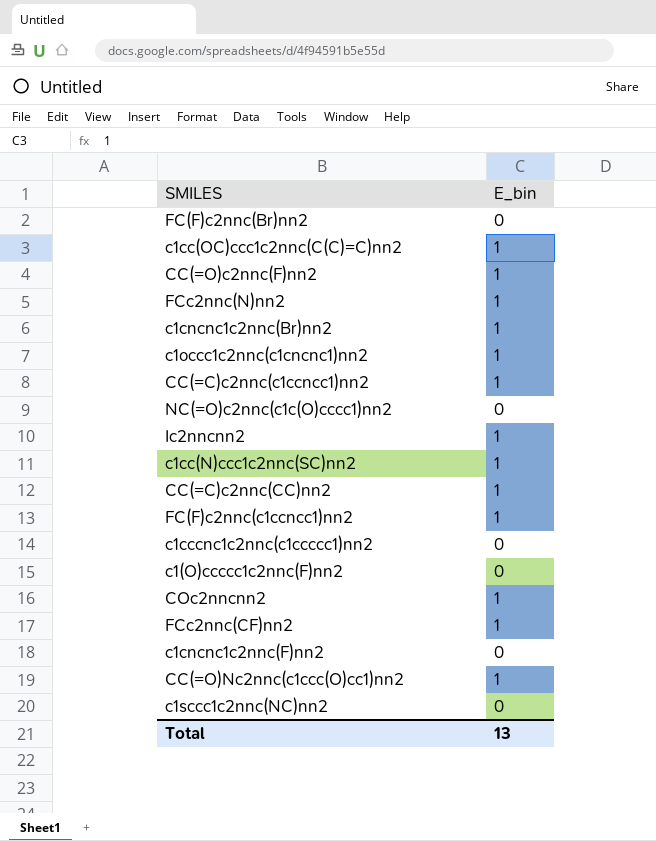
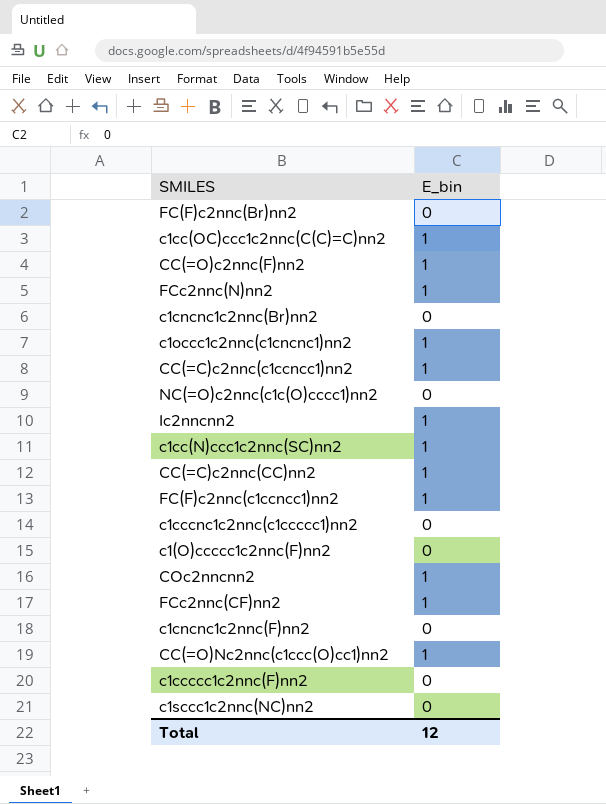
c1cncnc1c2nnc(Br)nn2 | E_bin: 1 -> 0
row c1ccccc1c2nnc(F)nn2: none -> 0
Total | E_bin: 13 -> 12

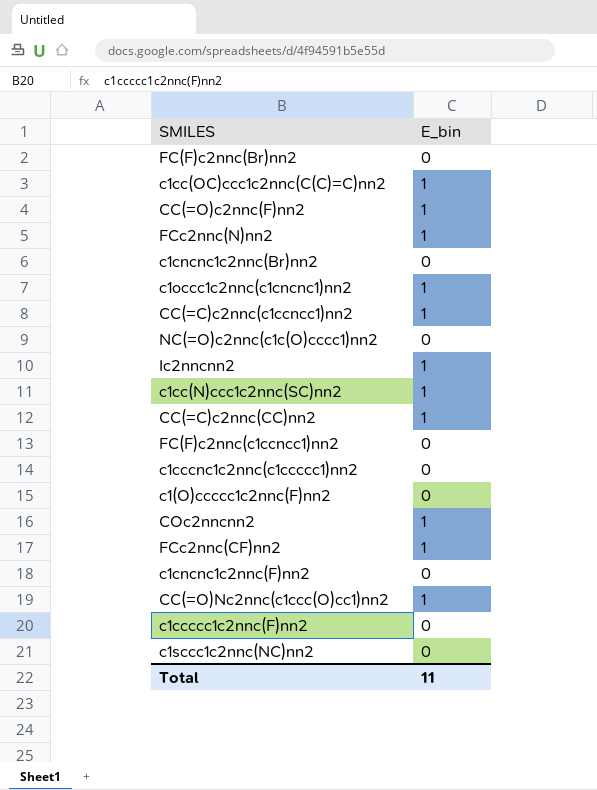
FC(F)c2nnc(c1ccncc1)nn2 | E_bin: 1 -> 0
Total | E_bin: 12 -> 11

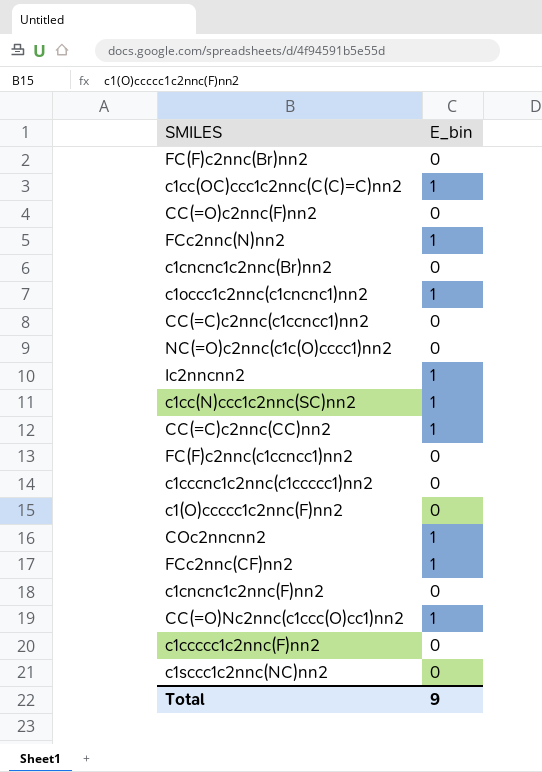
CC(=O)c2nnc(F)nn2 | E_bin: 1 -> 0
CC(=C)c2nnc(c1ccncc1)nn2 | E_bin: 1 -> 0
Total | E_bin: 11 -> 9

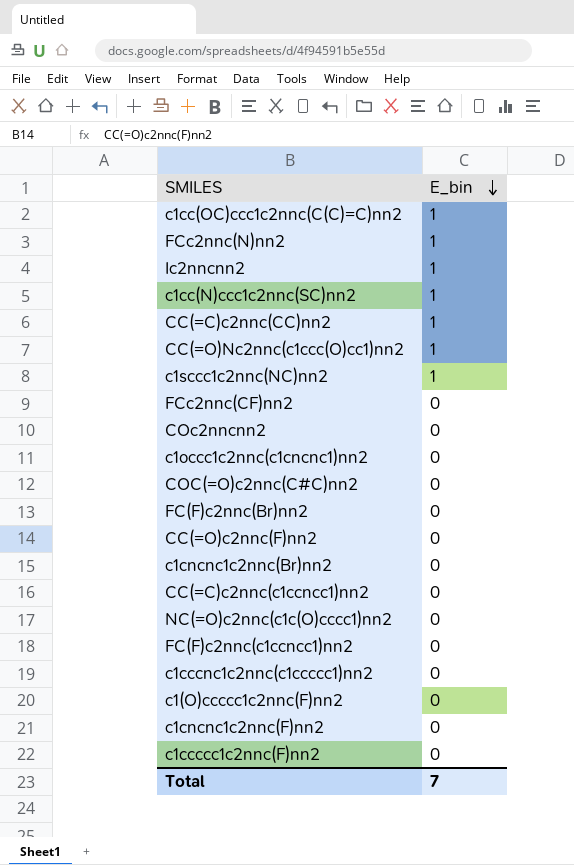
row order: none -> E_bin descending
c1sccc1c2nnc(NC)nn2 | E_bin: 0 -> 1
FCc2nnc(CF)nn2 | E_bin: 1 -> 0
COc2nncnn2 | E_bin: 1 -> 0
c1occc1c2nnc(c1cncnc1)nn2 | E_bin: 1 -> 0
row COC(=O)c2nnc(C#C)nn2: none -> 0
Total | E_bin: 9 -> 7

